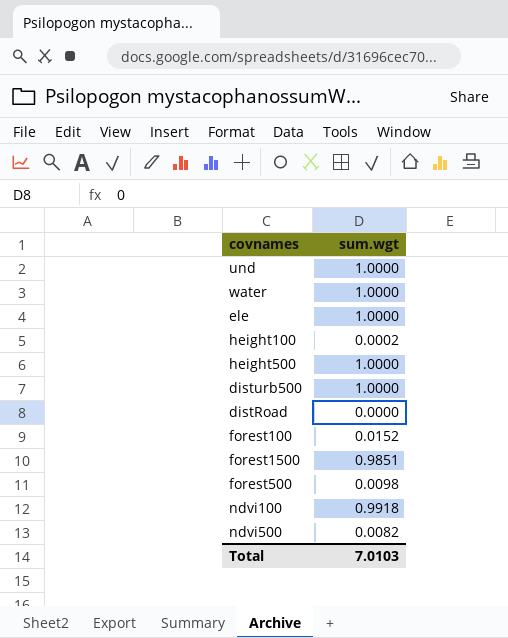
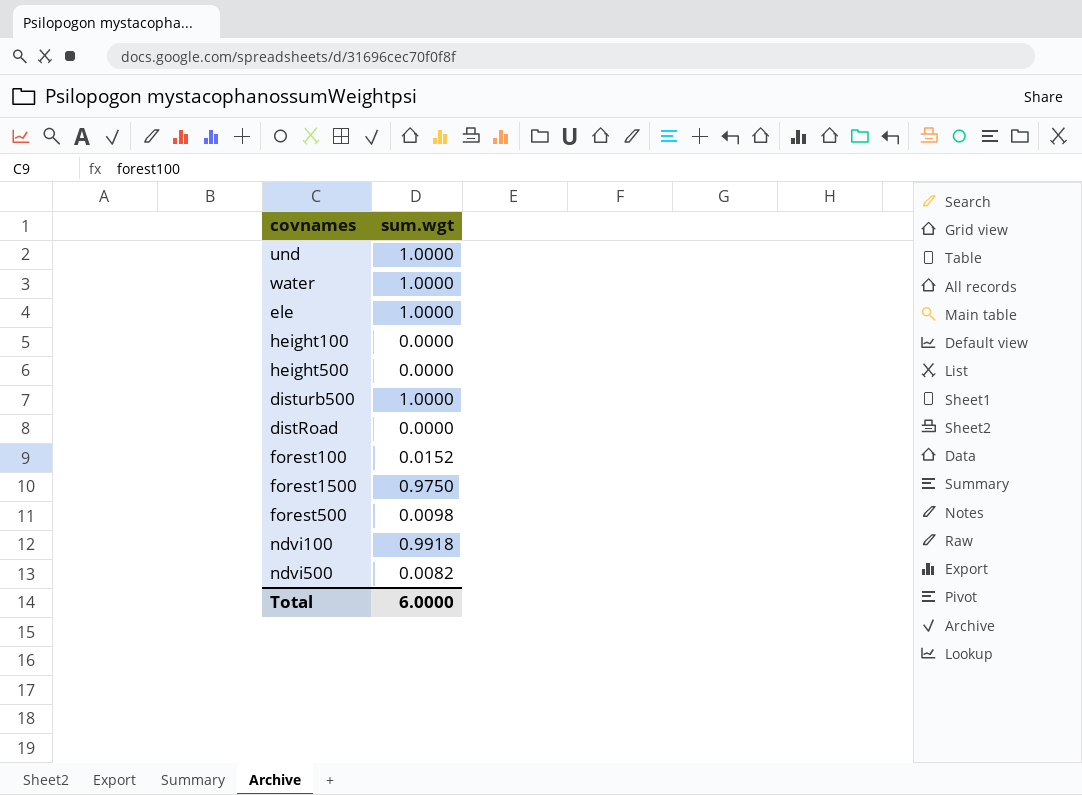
height100 | sum.wgt: 0.0002 -> 0.0000
height500 | sum.wgt: 1.0000 -> 0.0000
forest1500 | sum.wgt: 0.9851 -> 0.9750
Total | sum.wgt: 7.0103 -> 6.0000

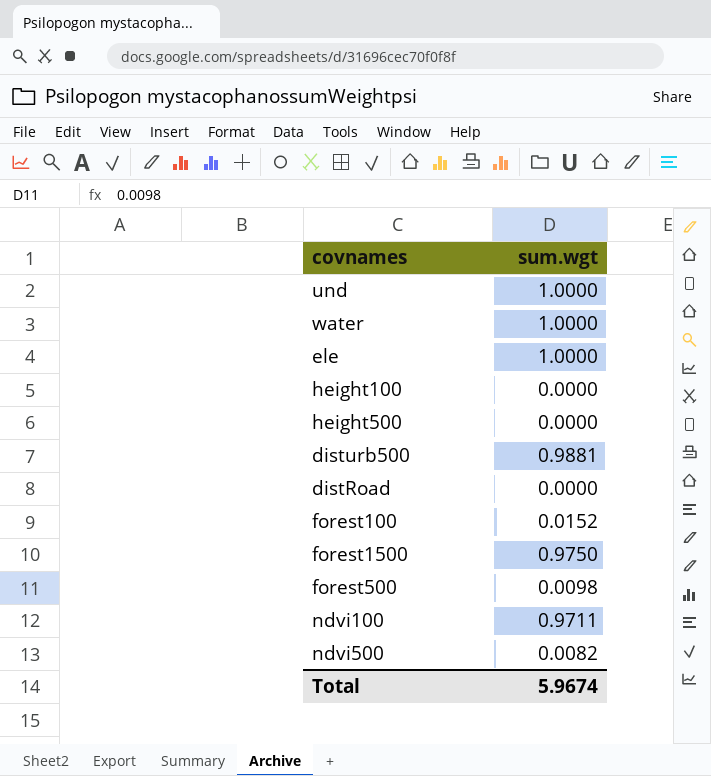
disturb500 | sum.wgt: 1.0000 -> 0.9881
ndvi100 | sum.wgt: 0.9918 -> 0.9711
Total | sum.wgt: 6.0000 -> 5.9674

